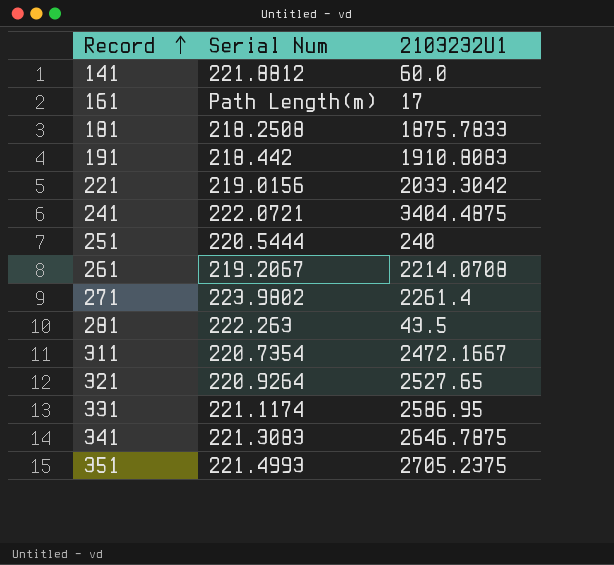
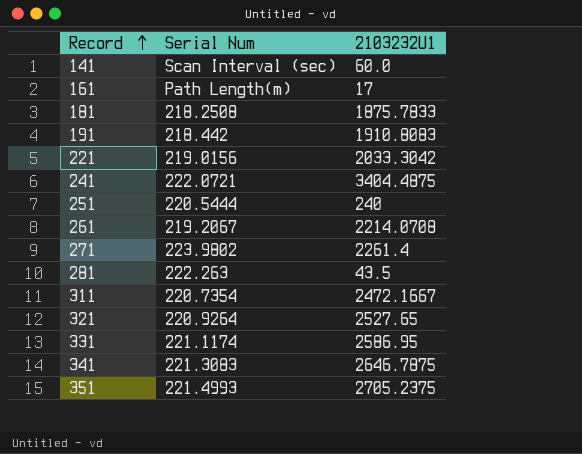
141 | Serial Num: 221.8812 -> Scan Interval (sec)

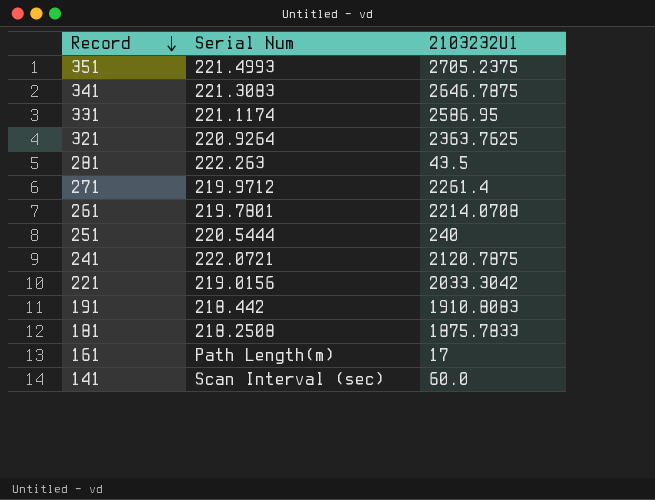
row order: Record ascending -> Record descending
row 311: 220.7354 | 2472.1667 -> none
321 | 2103232U1: 2527.65 -> 2363.7625
271 | Serial Num: 223.9802 -> 219.9712
261 | Serial Num: 219.2067 -> 219.7801
241 | 2103232U1: 3404.4875 -> 2120.7875

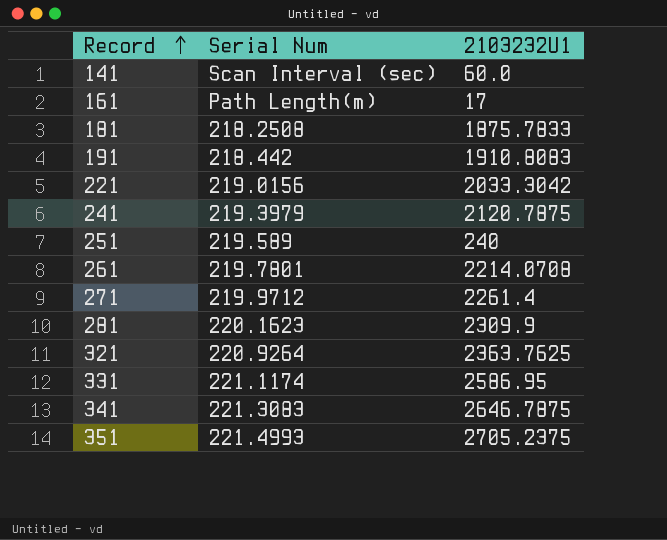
row order: Record descending -> Record ascending
241 | Serial Num: 222.0721 -> 219.3979
251 | Serial Num: 220.5444 -> 219.589
281 | Serial Num: 222.263 -> 220.1623
281 | 2103232U1: 43.5 -> 2309.9

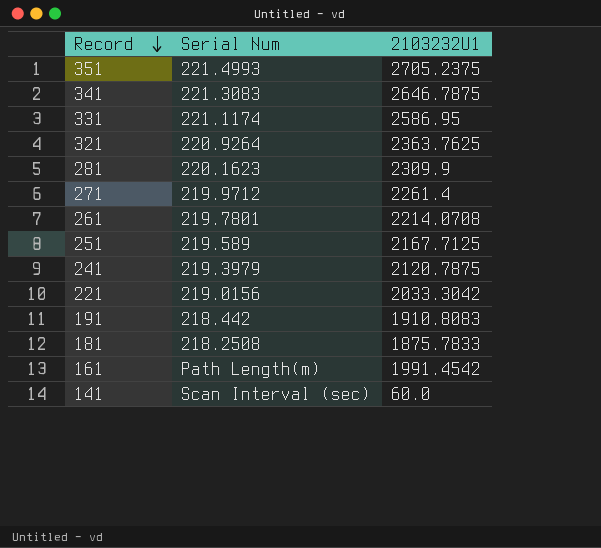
row order: Record ascending -> Record descending
251 | 2103232U1: 240 -> 2167.7125
161 | 2103232U1: 17 -> 1991.4542

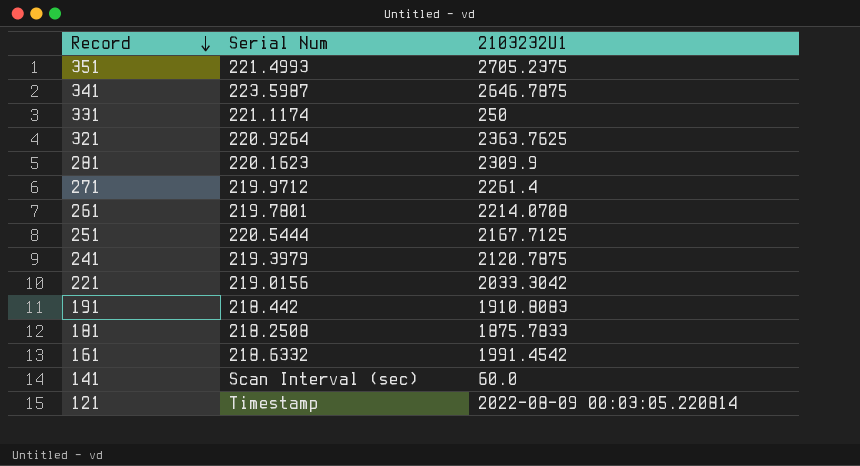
341 | Serial Num: 221.3083 -> 223.5987
331 | 2103232U1: 2586.95 -> 250
251 | Serial Num: 219.589 -> 220.5444
161 | Serial Num: Path Length(m) -> 218.6332
row 121: none -> Timestamp | 2022-08-09 00:03:05.220814

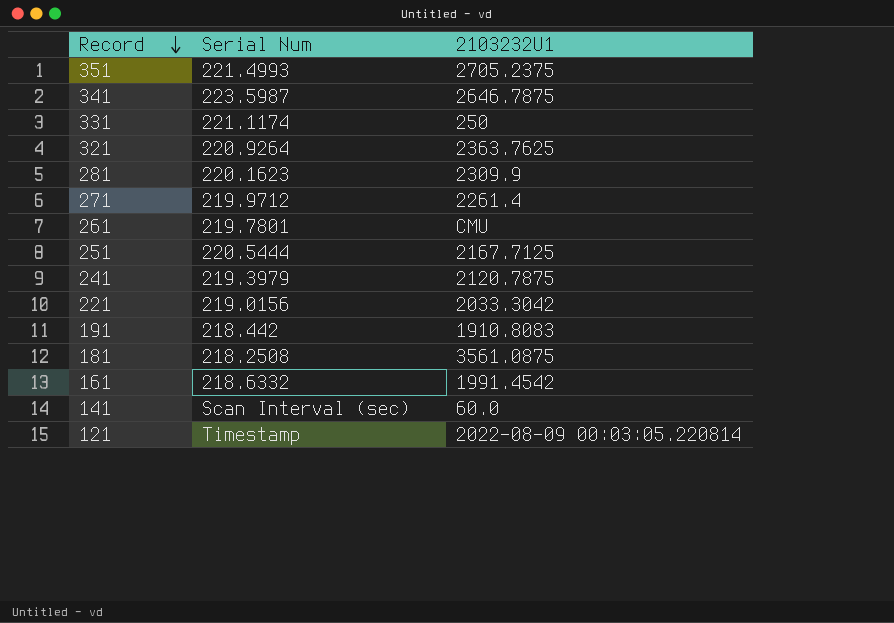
261 | 2103232U1: 2214.0708 -> CMU
181 | 2103232U1: 1875.7833 -> 3561.0875

